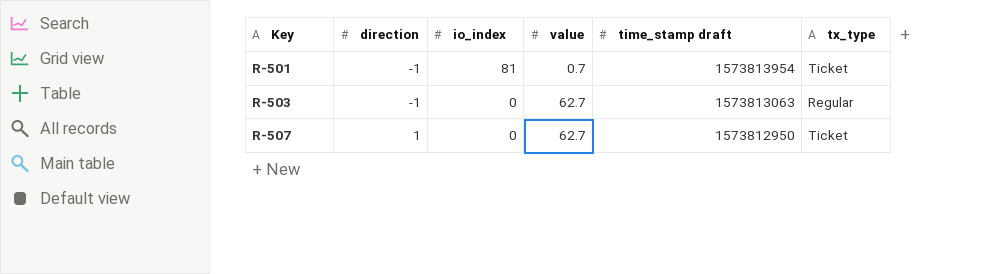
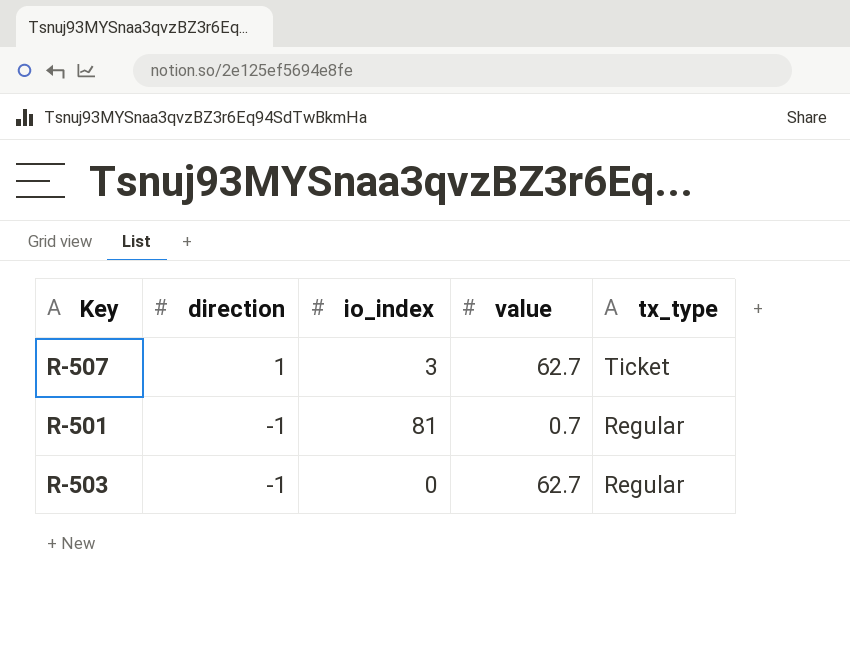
row order: Key ascending -> direction descending
column time_stamp draft | position: 5 -> none
R-507 | io_index: 0 -> 3
R-501 | tx_type: Ticket -> Regular

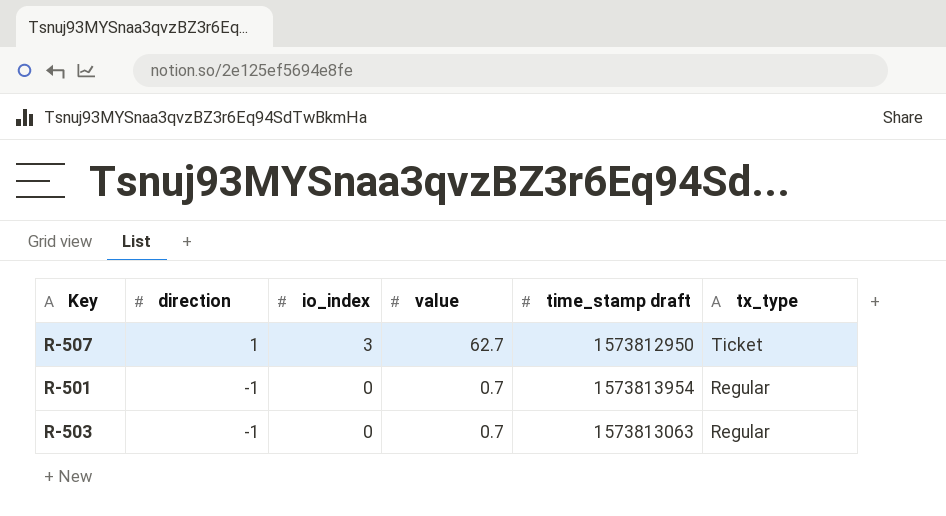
column time_stamp draft | position: none -> 5
R-501 | io_index: 81 -> 0
R-503 | value: 62.7 -> 0.7

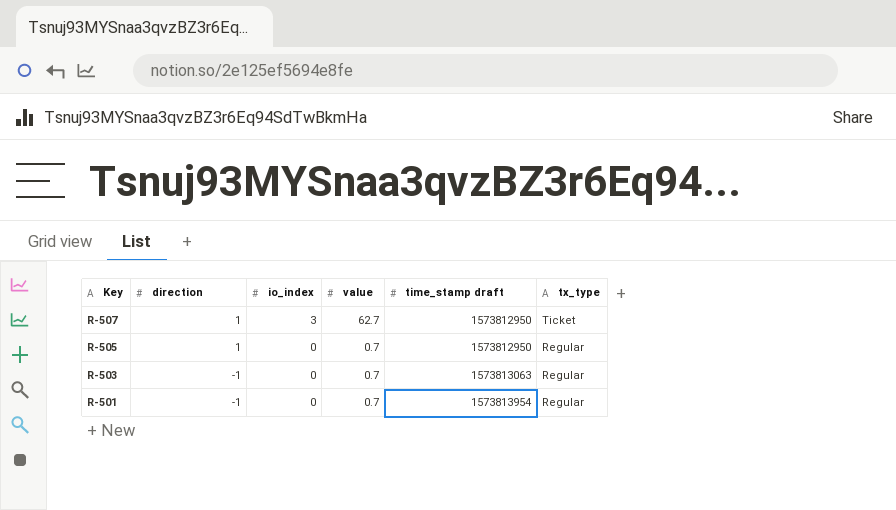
row order: direction descending -> Key descending
row R-505: none -> 1 | 0 | 0.7 | 1573812950 | Regular

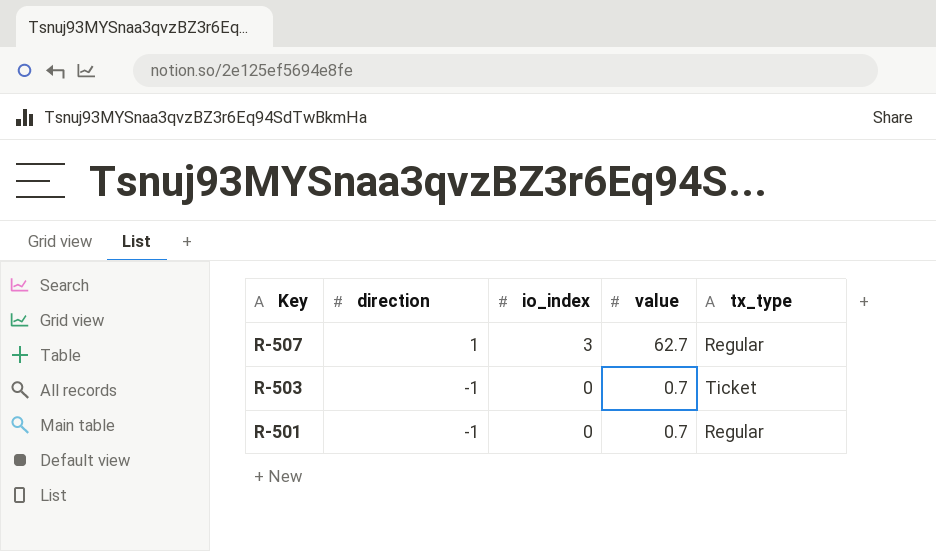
column time_stamp draft | position: 5 -> none
row R-505: 1 | 0 | 0.7 | 1573812950 | Regular -> none
R-507 | tx_type: Ticket -> Regular
R-503 | tx_type: Regular -> Ticket

